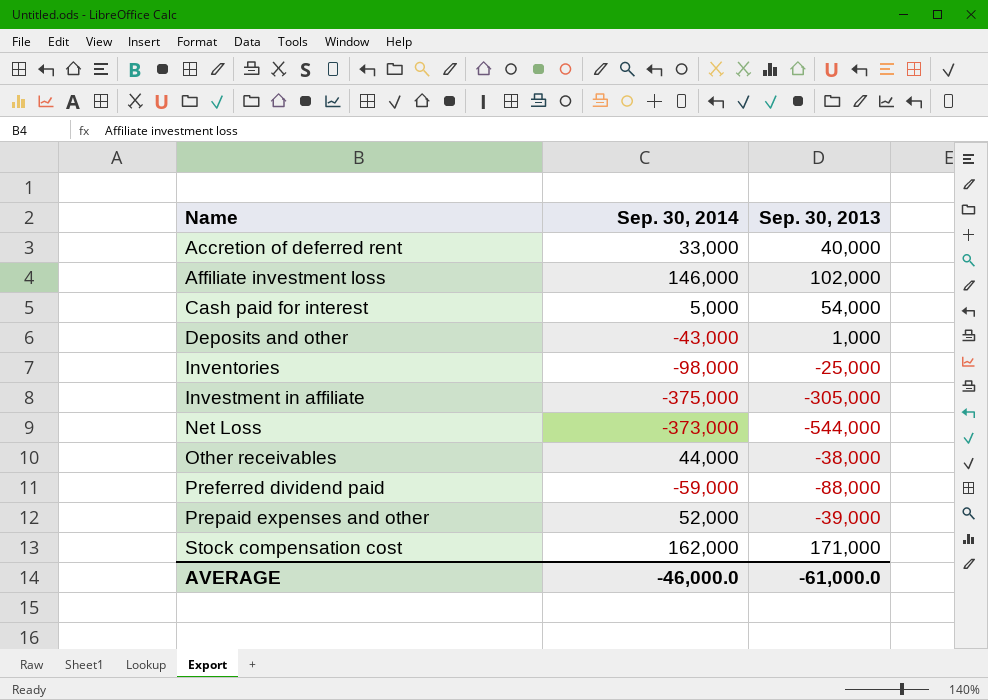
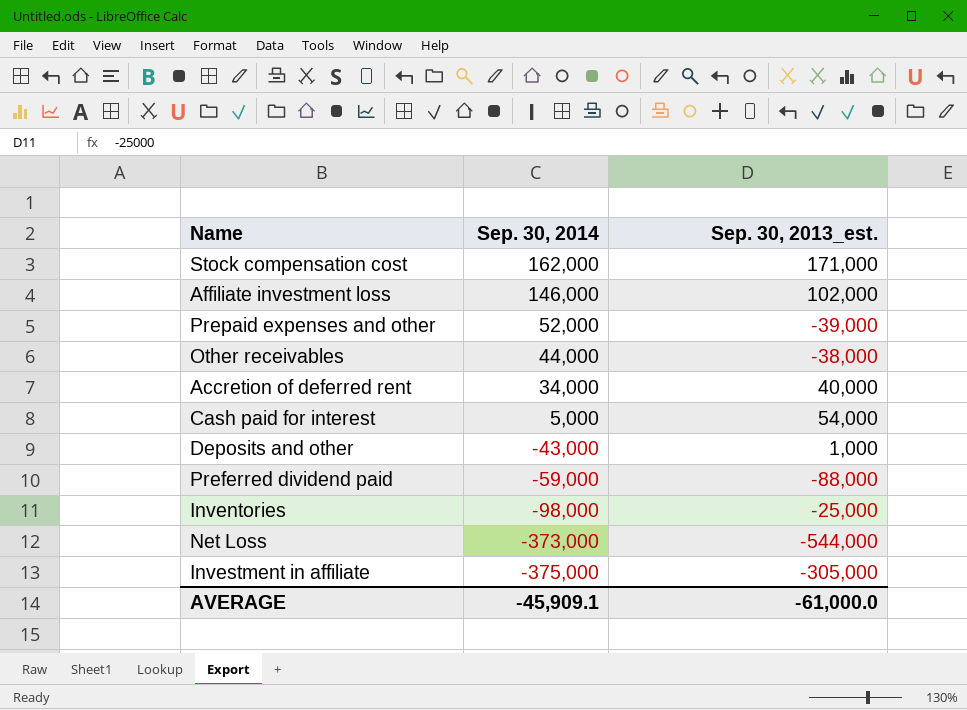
row order: Name ascending -> Sep. 30, 2014 descending
column name: Sep. 30, 2013 -> Sep. 30, 2013_est.
Accretion of deferred rent | Sep. 30, 2014: 33,000 -> 34,000
AVERAGE | Sep. 30, 2014: -46,000.0 -> -45,909.1

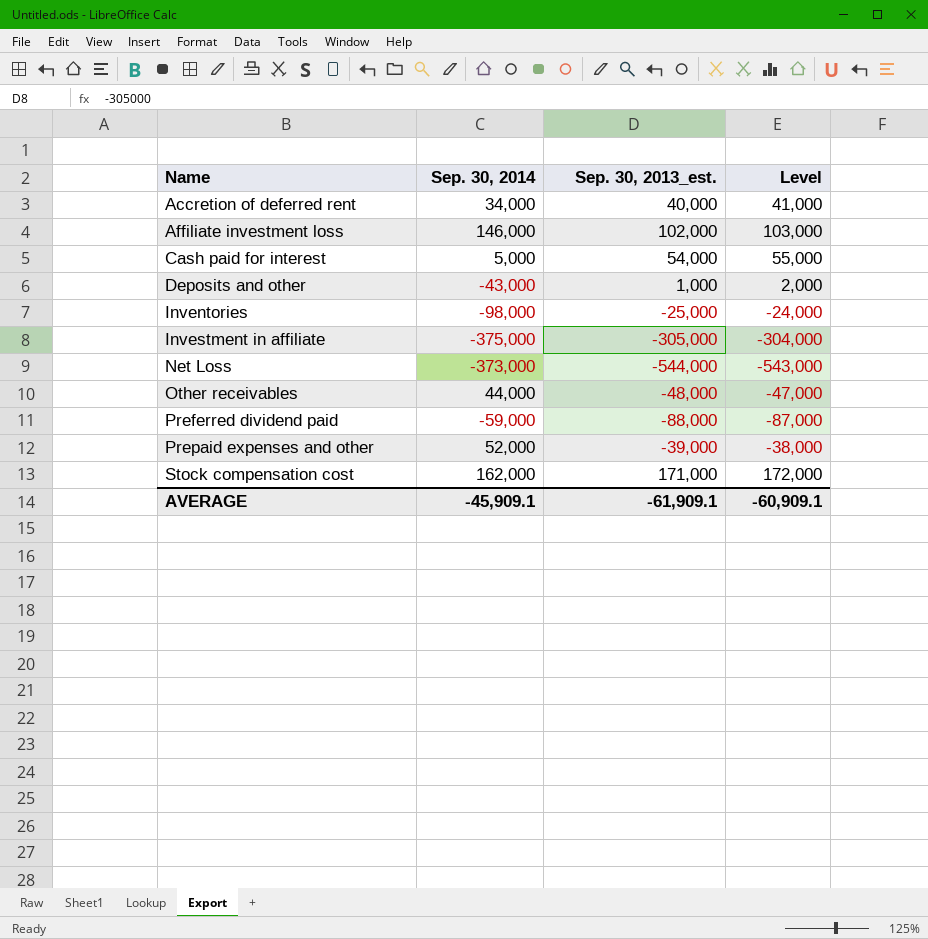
row order: Sep. 30, 2014 descending -> Name ascending
column Level | formula: none -> [Sep. 30, 2013_est.] + 1000
Other receivables | Sep. 30, 2013_est.: -38,000 -> -48,000
AVERAGE | Sep. 30, 2013_est.: -61,000.0 -> -61,909.1

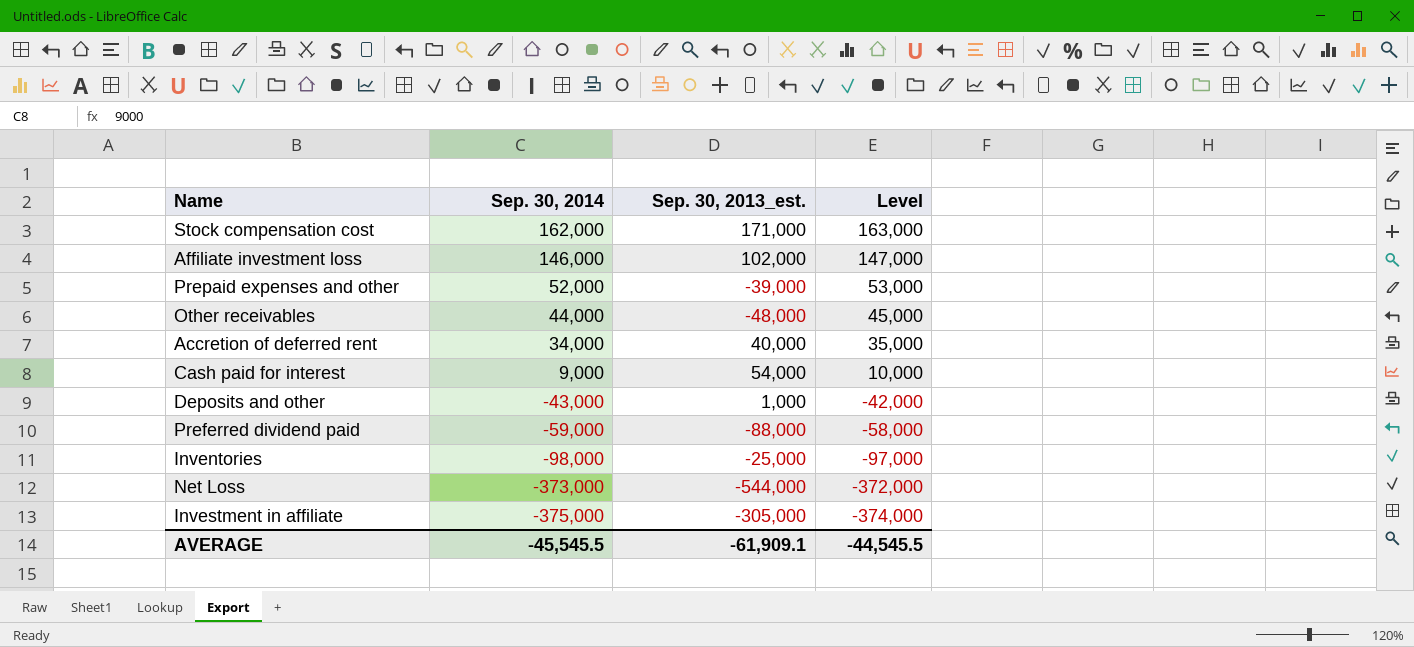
row order: Name ascending -> Sep. 30, 2014 descending
column Level | formula: [Sep. 30, 2013_est.] + 1000 -> [Sep. 30, 2014] + 1000
Cash paid for interest | Sep. 30, 2014: 5,000 -> 9,000
AVERAGE | Sep. 30, 2014: -45,909.1 -> -45,545.5
AVERAGE | Level: -60,909.1 -> -44,545.5

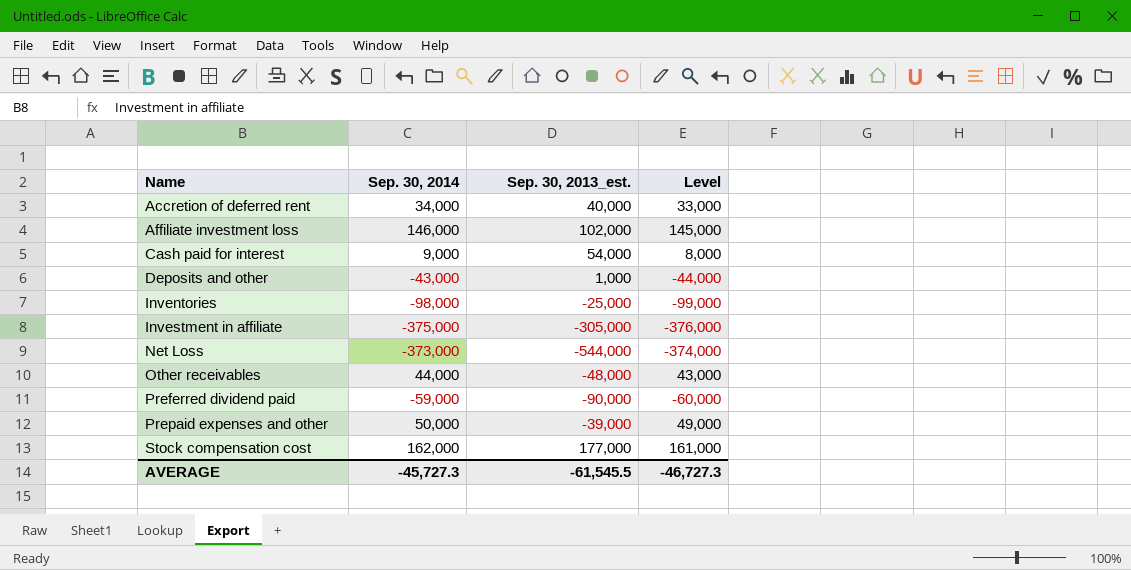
row order: Sep. 30, 2014 descending -> Name ascending
column Level | formula: [Sep. 30, 2014] + 1000 -> [Sep. 30, 2014] - 1000
Preferred dividend paid | Sep. 30, 2013_est.: -88,000 -> -90,000
Prepaid expenses and other | Sep. 30, 2014: 52,000 -> 50,000
Stock compensation cost | Sep. 30, 2013_est.: 171,000 -> 177,000
AVERAGE | Sep. 30, 2014: -45,545.5 -> -45,727.3
AVERAGE | Sep. 30, 2013_est.: -61,909.1 -> -61,545.5
AVERAGE | Level: -44,545.5 -> -46,727.3

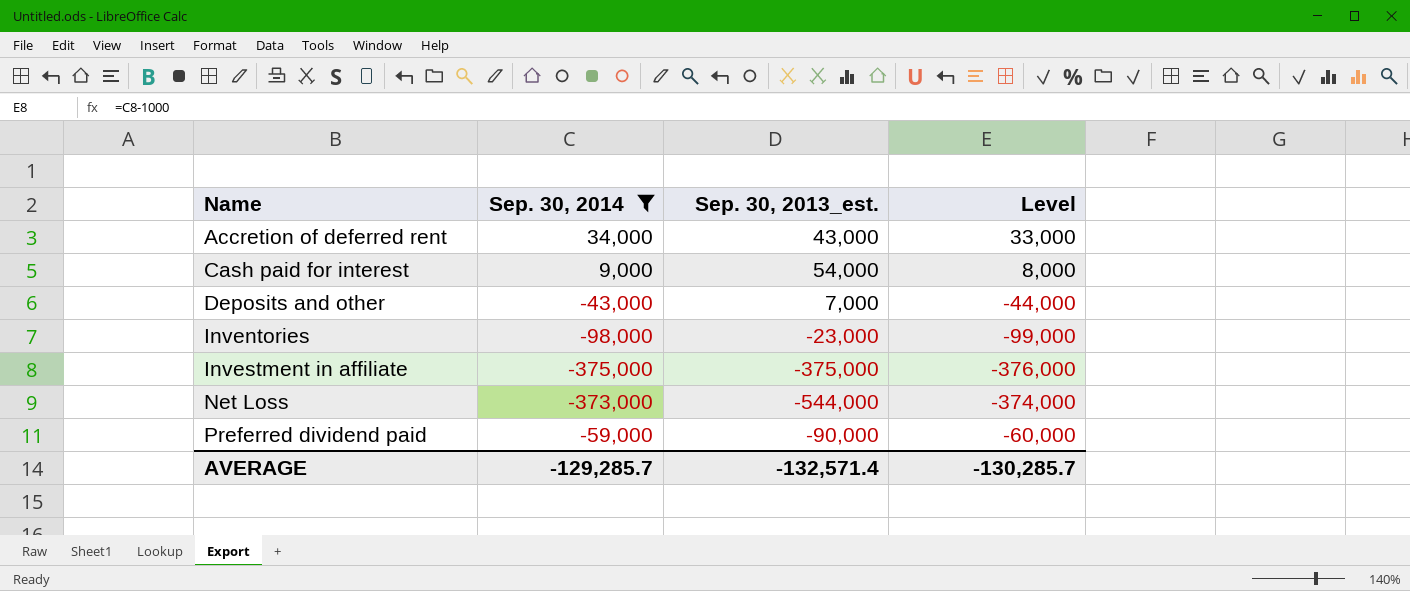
filter: none -> Sep. 30, 2014 <= 34,000
Accretion of deferred rent | Sep. 30, 2013_est.: 40,000 -> 43,000
Deposits and other | Sep. 30, 2013_est.: 1,000 -> 7,000
Inventories | Sep. 30, 2013_est.: -25,000 -> -23,000
Investment in affiliate | Sep. 30, 2013_est.: -305,000 -> -375,000
AVERAGE | Sep. 30, 2014: -45,727.3 -> -129,285.7
AVERAGE | Sep. 30, 2013_est.: -61,545.5 -> -132,571.4
AVERAGE | Level: -46,727.3 -> -130,285.7

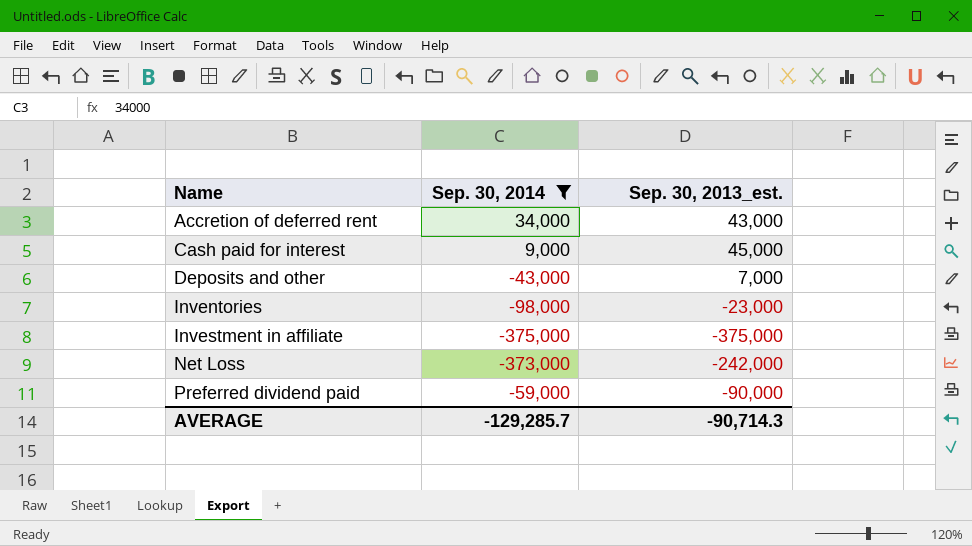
column Level | formula: [Sep. 30, 2014] - 1000 -> none
Cash paid for interest | Sep. 30, 2013_est.: 54,000 -> 45,000
Net Loss | Sep. 30, 2013_est.: -544,000 -> -242,000
AVERAGE | Sep. 30, 2013_est.: -132,571.4 -> -90,714.3

